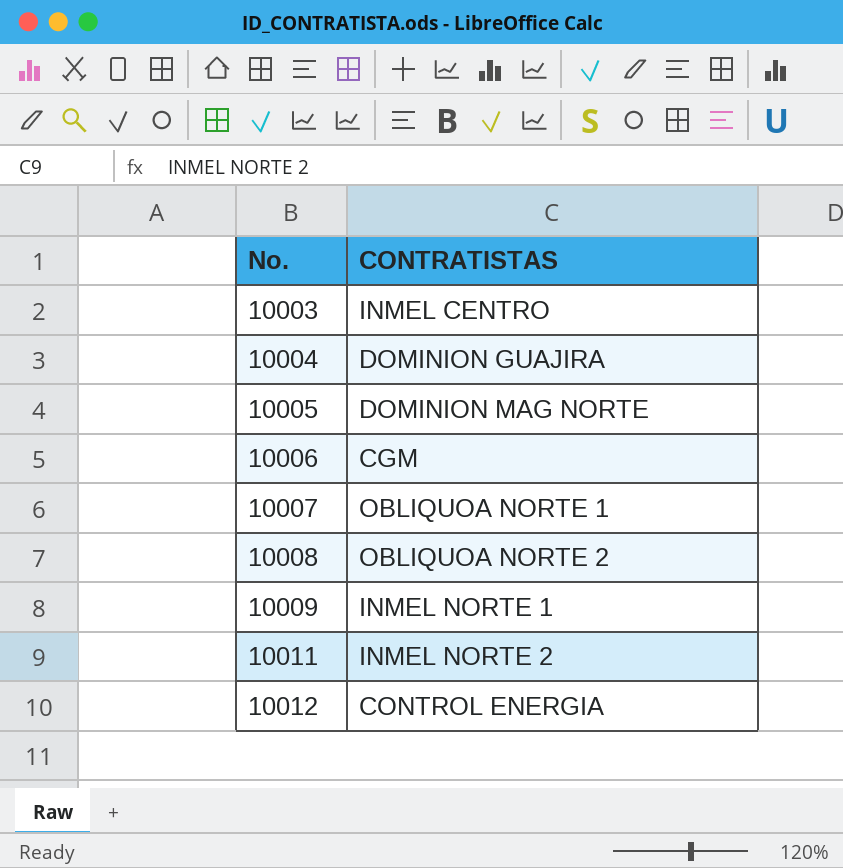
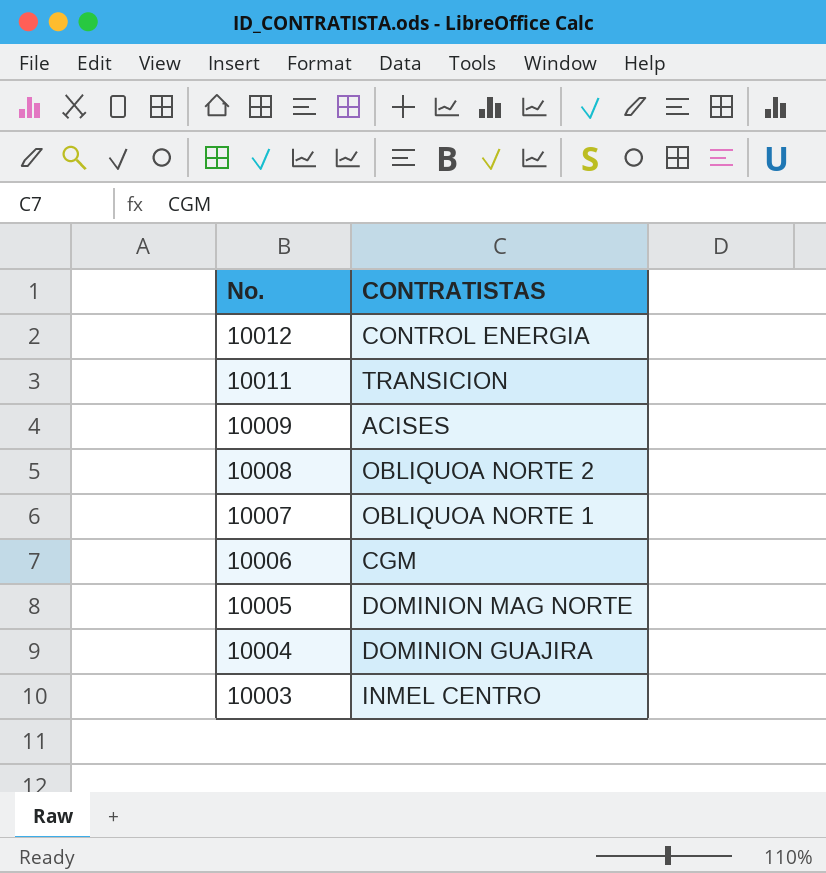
row order: No. ascending -> No. descending
10011 | CONTRATISTAS: INMEL NORTE 2 -> TRANSICION
10009 | CONTRATISTAS: INMEL NORTE 1 -> ACISES

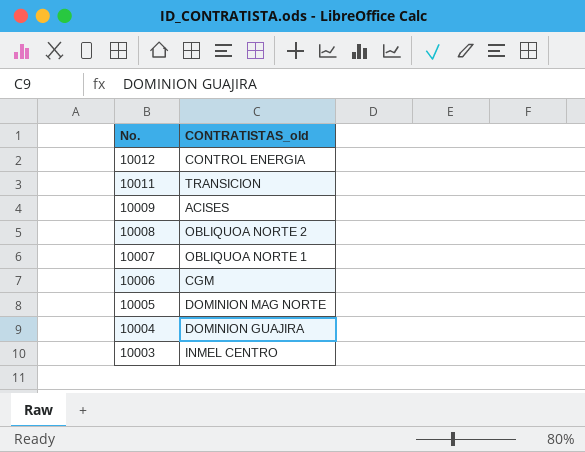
column name: CONTRATISTAS -> CONTRATISTAS_old

